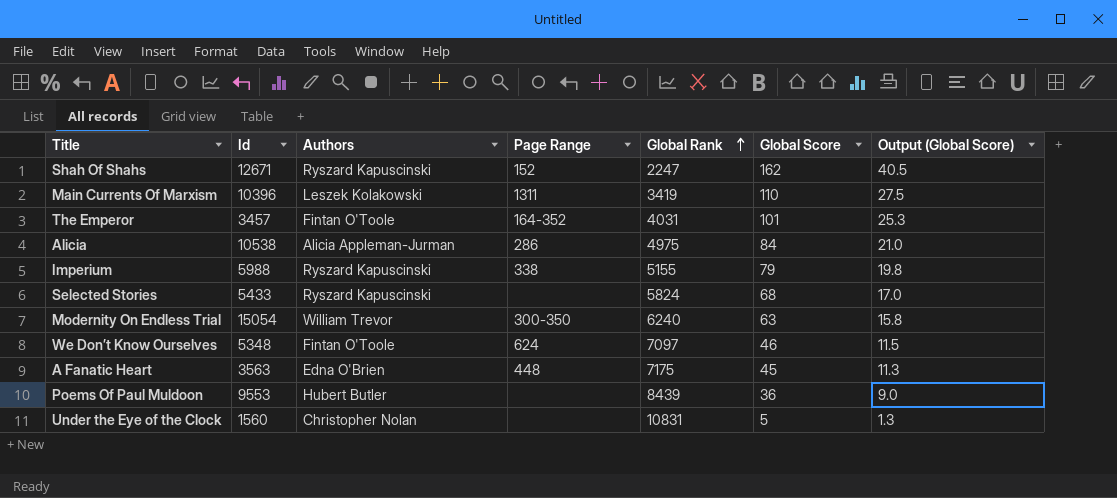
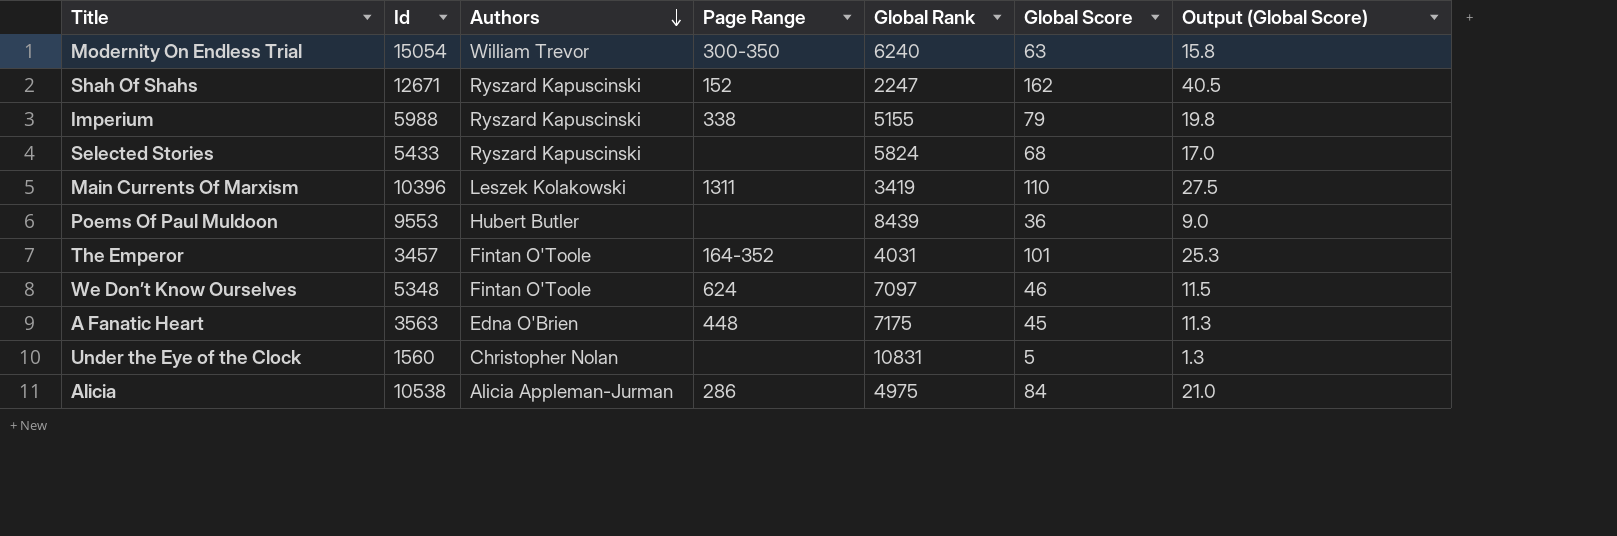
row order: Global Rank ascending -> Authors descending

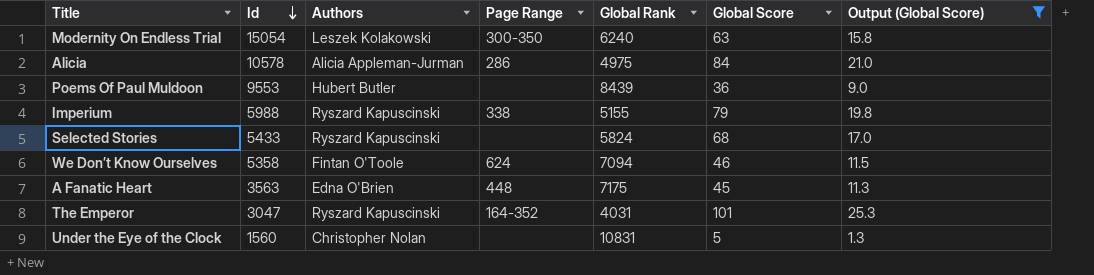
filter: none -> Output (Global Score) <= 25.3
row order: Authors descending -> Id descending
Modernity On Endless Trial | Authors: William Trevor -> Leszek Kolakowski
Alicia | Id: 10538 -> 10578
We Don’t Know Ourselves | Id: 5348 -> 5358
We Don’t Know Ourselves | Global Rank: 7097 -> 7094
The Emperor | Id: 3457 -> 3047
The Emperor | Authors: Fintan O'Toole -> Ryszard Kapuscinski

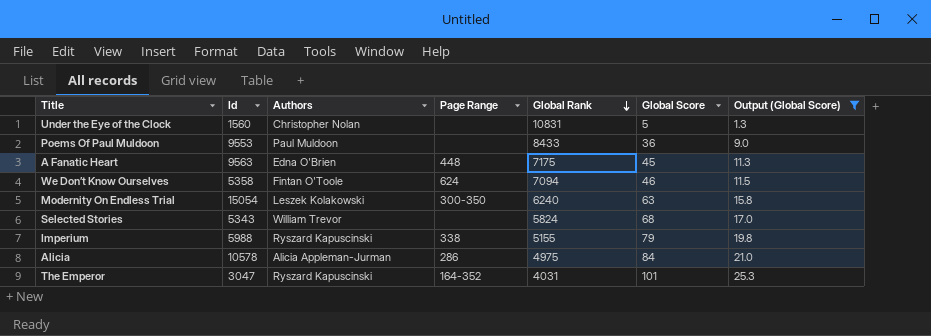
row order: Id descending -> Global Rank descending
Poems Of Paul Muldoon | Authors: Hubert Butler -> Paul Muldoon
Poems Of Paul Muldoon | Global Rank: 8439 -> 8433
A Fanatic Heart | Id: 3563 -> 9563
Selected Stories | Id: 5433 -> 5343
Selected Stories | Authors: Ryszard Kapuscinski -> William Trevor

